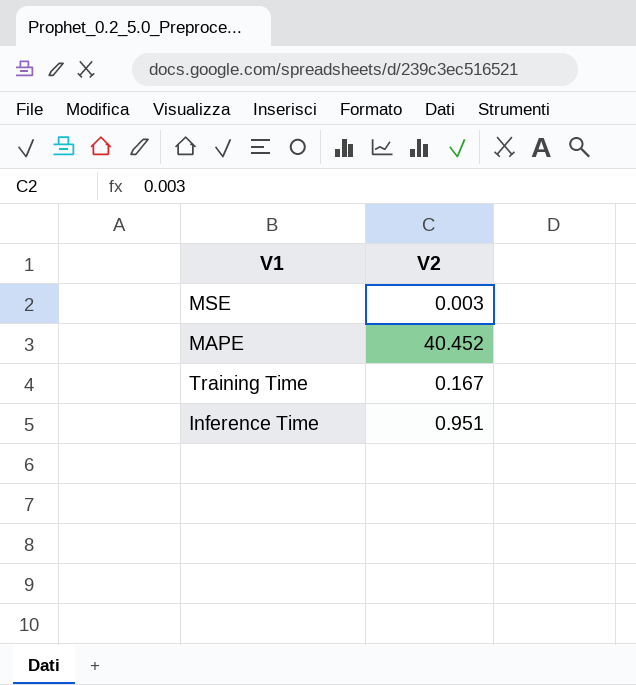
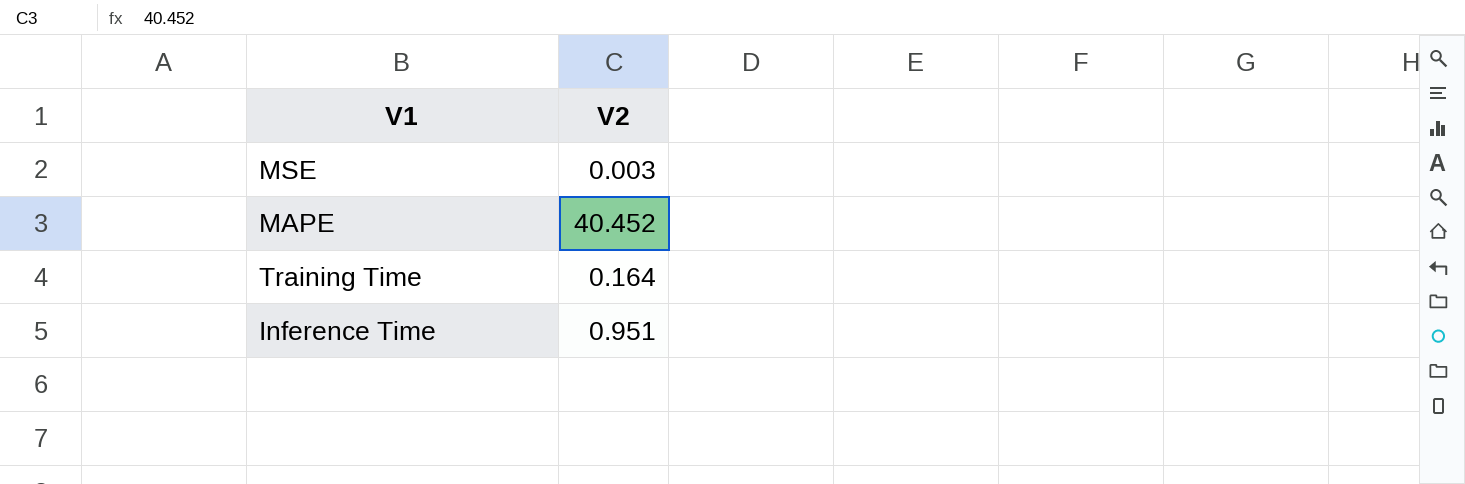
Training Time | V2: 0.167 -> 0.164

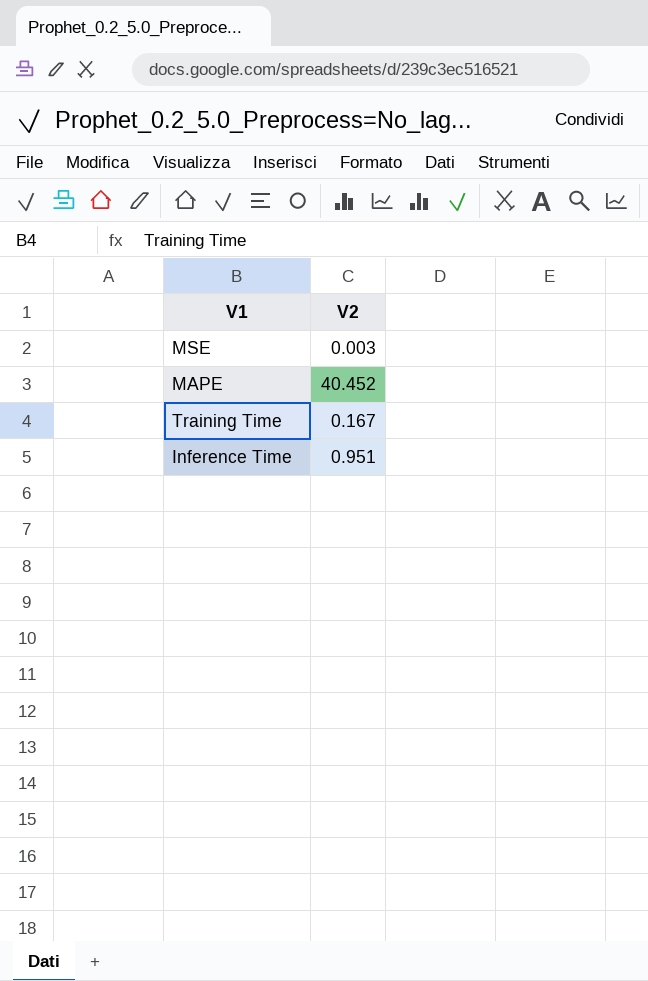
Training Time | V2: 0.164 -> 0.167

